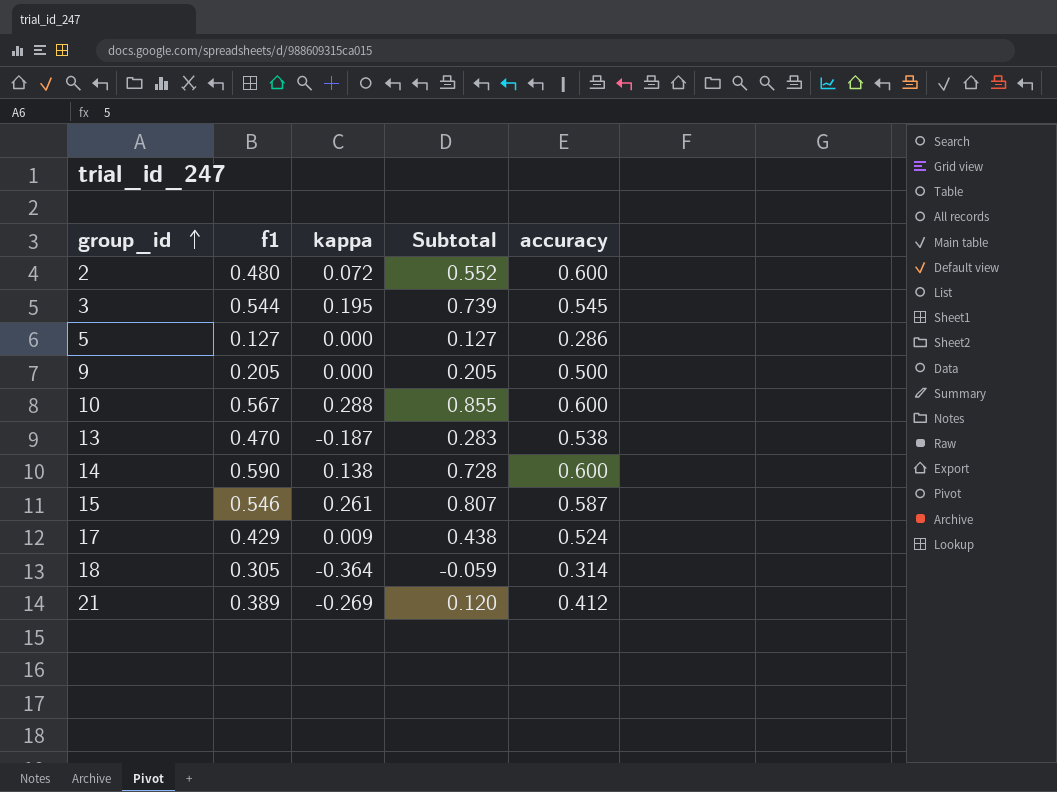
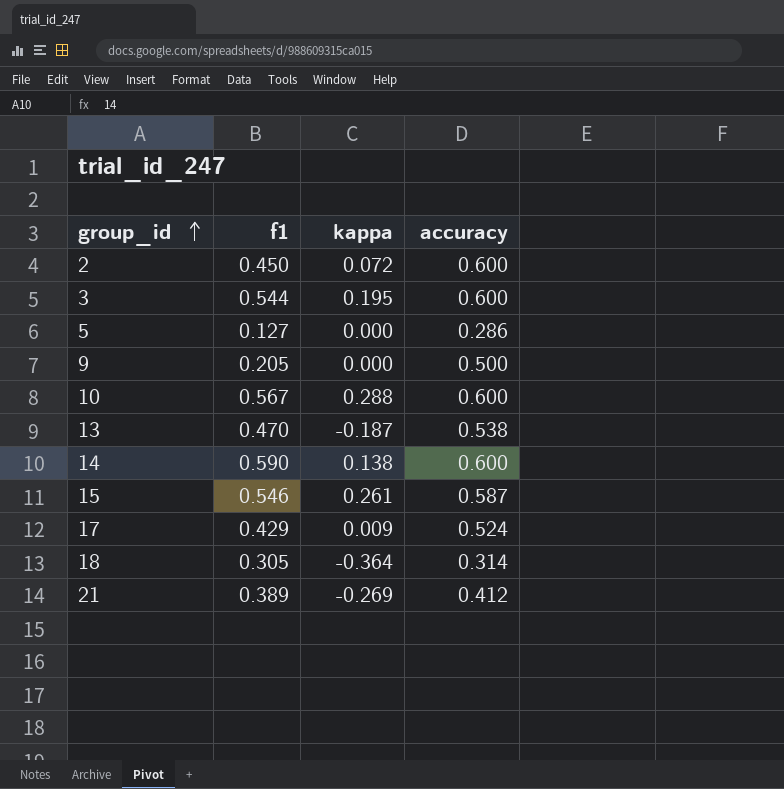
column Subtotal | formula: [f1] + [kappa] -> none
2 | f1: 0.480 -> 0.450
3 | accuracy: 0.545 -> 0.600

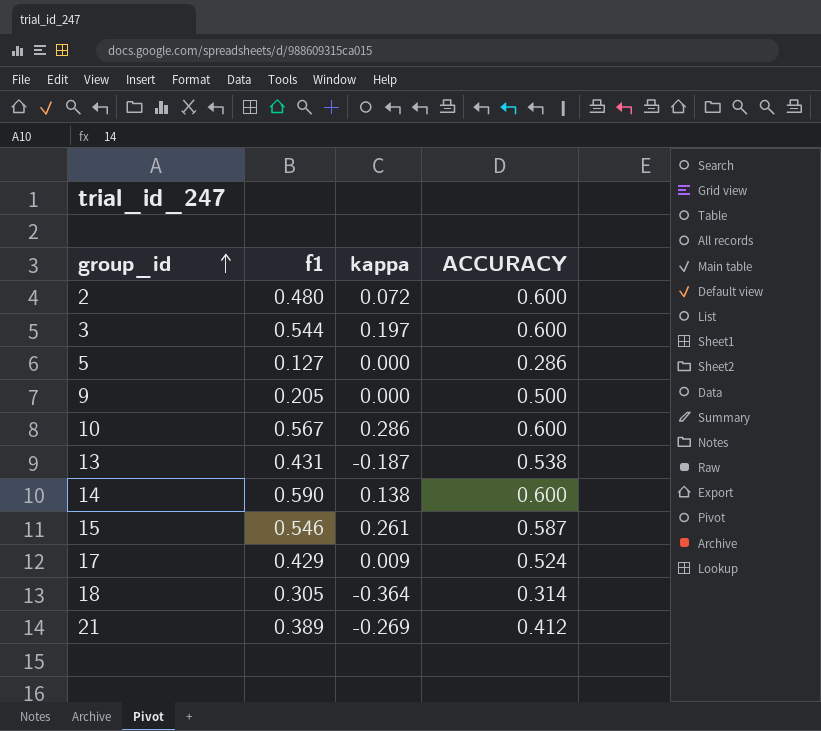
column name: accuracy -> ACCURACY
2 | f1: 0.450 -> 0.480
3 | kappa: 0.195 -> 0.197
10 | kappa: 0.288 -> 0.286
13 | f1: 0.470 -> 0.431

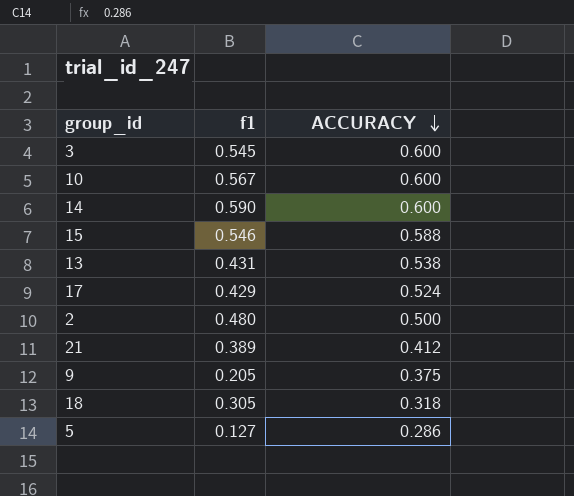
row order: group_id ascending -> ACCURACY descending
column kappa | position: 3 -> none
3 | f1: 0.544 -> 0.545
15 | ACCURACY: 0.587 -> 0.588
2 | ACCURACY: 0.600 -> 0.500
9 | ACCURACY: 0.500 -> 0.375
18 | ACCURACY: 0.314 -> 0.318

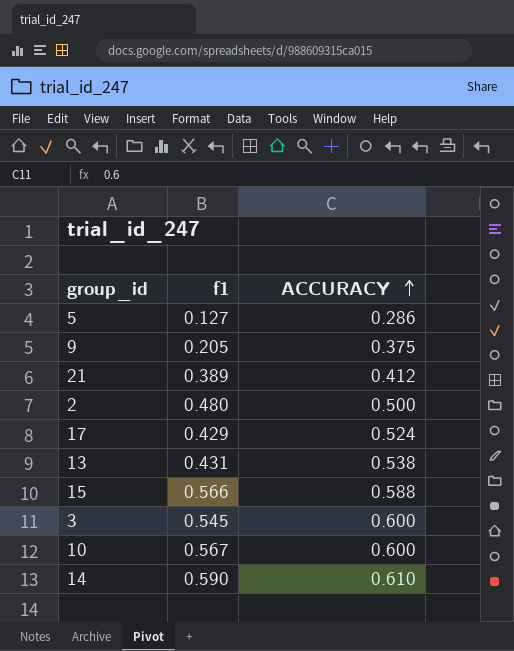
row order: ACCURACY descending -> ACCURACY ascending
row 18: 0.305 | 0.318 -> none
15 | f1: 0.546 -> 0.566
14 | ACCURACY: 0.600 -> 0.610

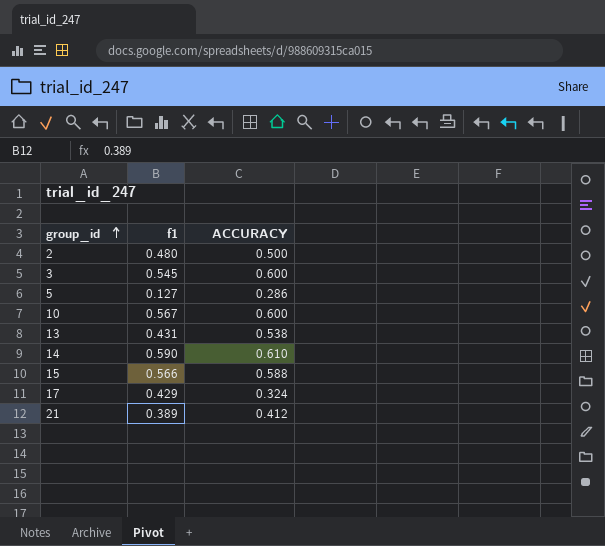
row order: ACCURACY ascending -> group_id ascending
row 9: 0.205 | 0.375 -> none
17 | ACCURACY: 0.524 -> 0.324

